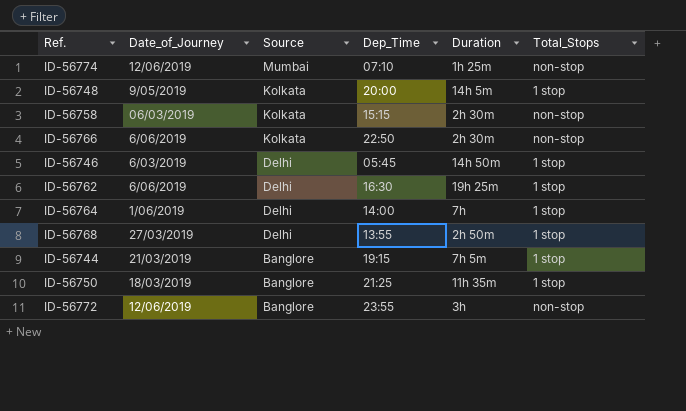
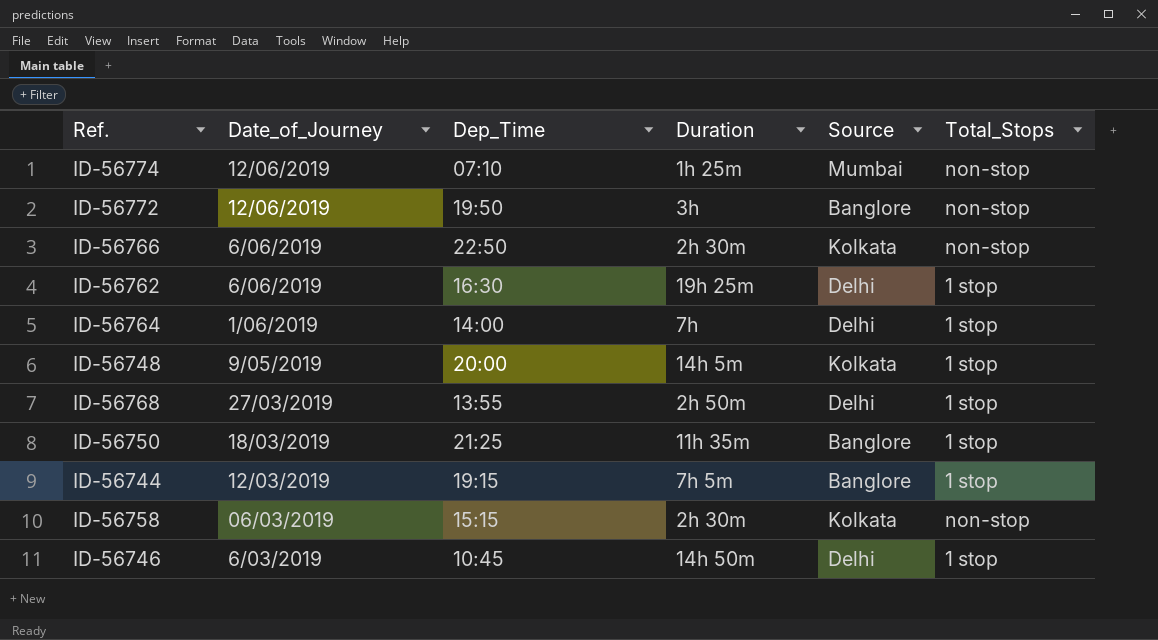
row order: Source descending -> Date_of_Journey descending
column Source | position: 3 -> 5
ID-56772 | Dep_Time: 23:55 -> 19:50
ID-56744 | Date_of_Journey: 21/03/2019 -> 12/03/2019
ID-56746 | Dep_Time: 05:45 -> 10:45

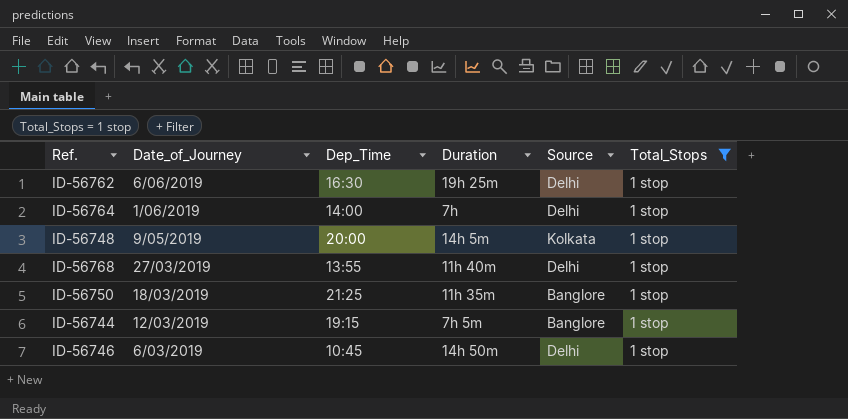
filter: none -> Total_Stops = 1 stop
ID-56768 | Duration: 2h 50m -> 11h 40m

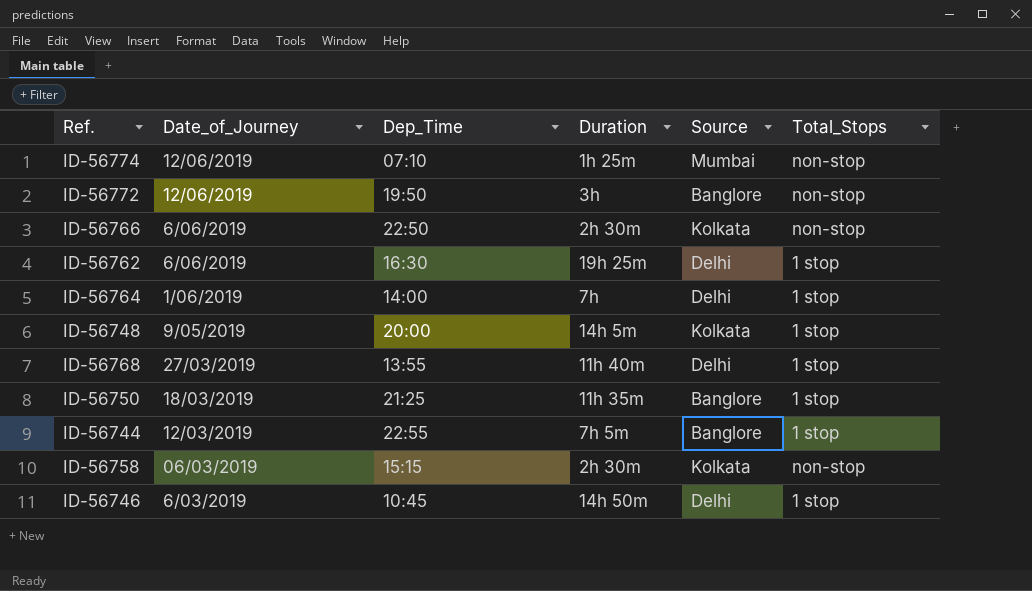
filter: Total_Stops = 1 stop -> none
ID-56744 | Dep_Time: 19:15 -> 22:55

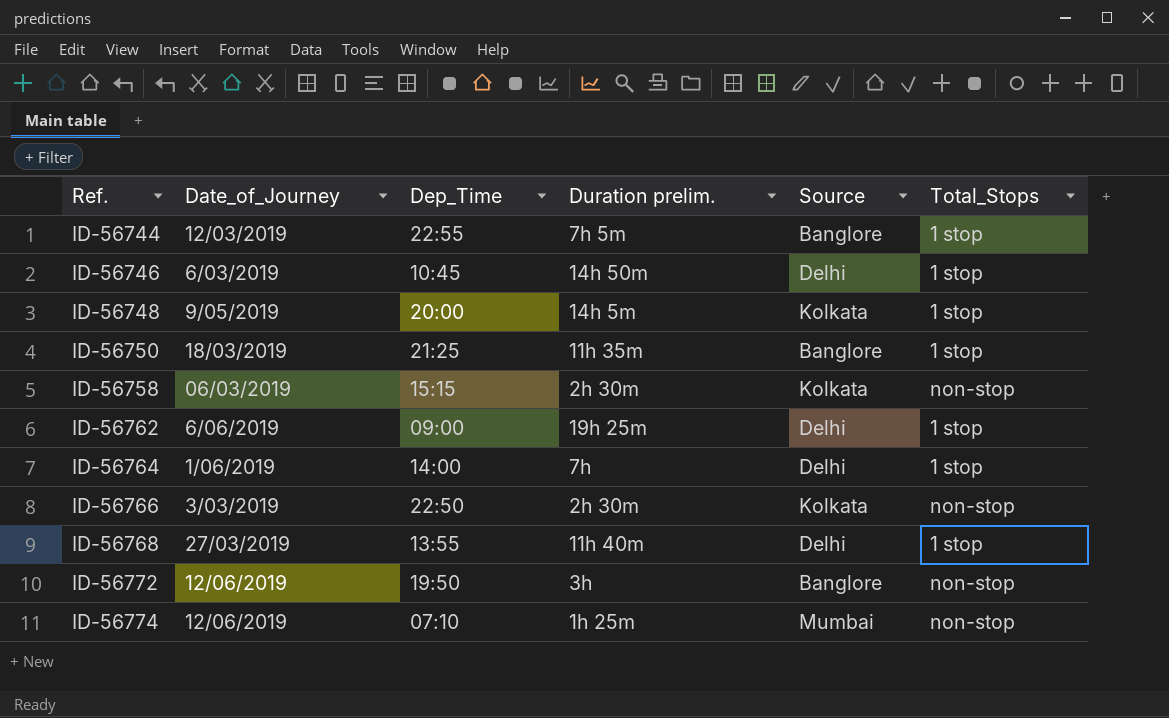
row order: Date_of_Journey descending -> Ref. ascending
column name: Duration -> Duration prelim.
ID-56762 | Dep_Time: 16:30 -> 09:00
ID-56766 | Date_of_Journey: 6/06/2019 -> 3/03/2019

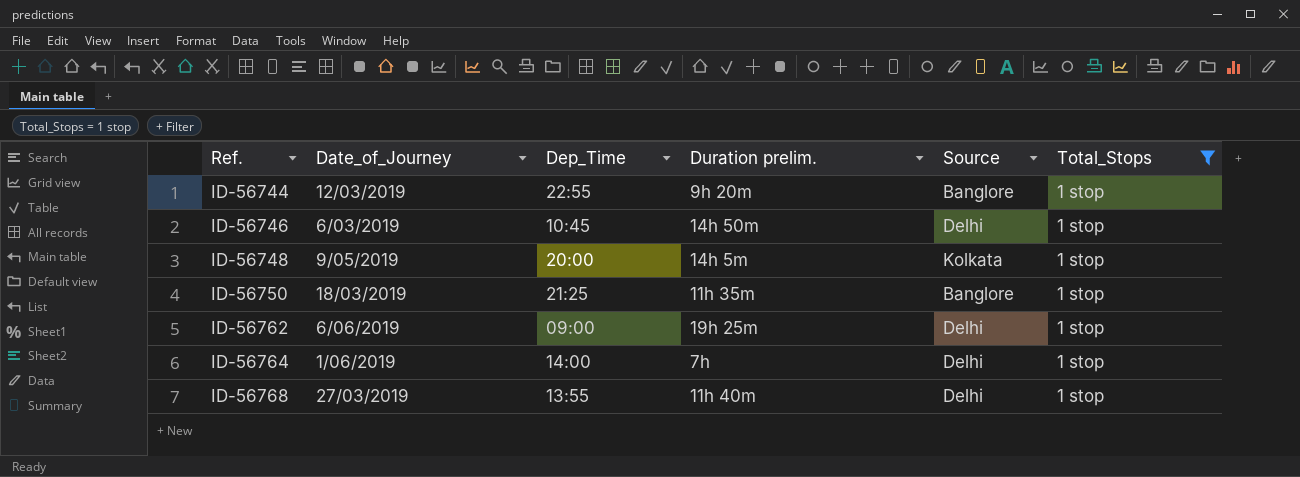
filter: none -> Total_Stops = 1 stop
ID-56744 | Duration prelim.: 7h 5m -> 9h 20m

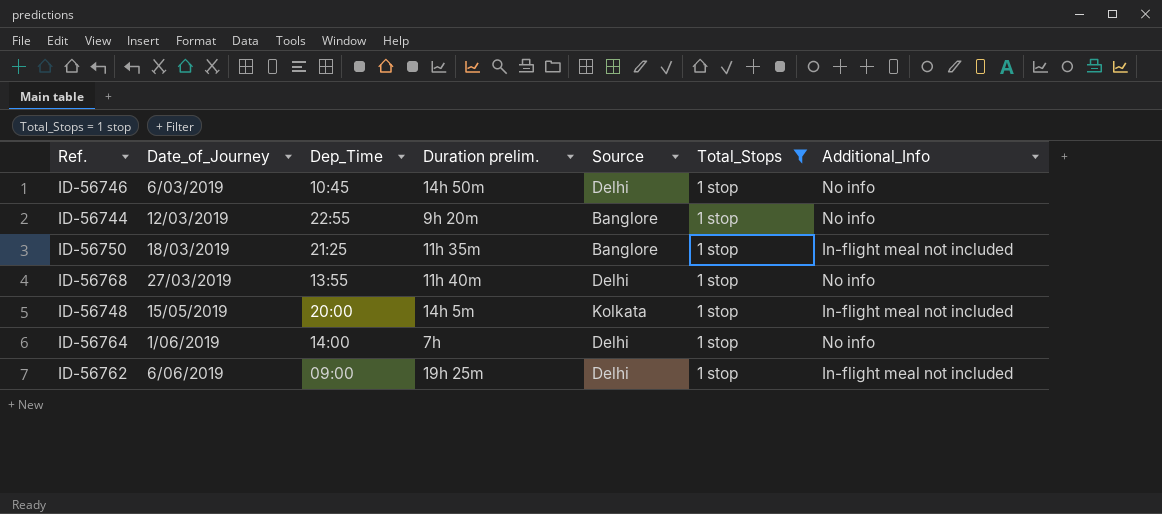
row order: Ref. ascending -> Date_of_Journey ascending
column Additional_Info | position: none -> 7
ID-56748 | Date_of_Journey: 9/05/2019 -> 15/05/2019

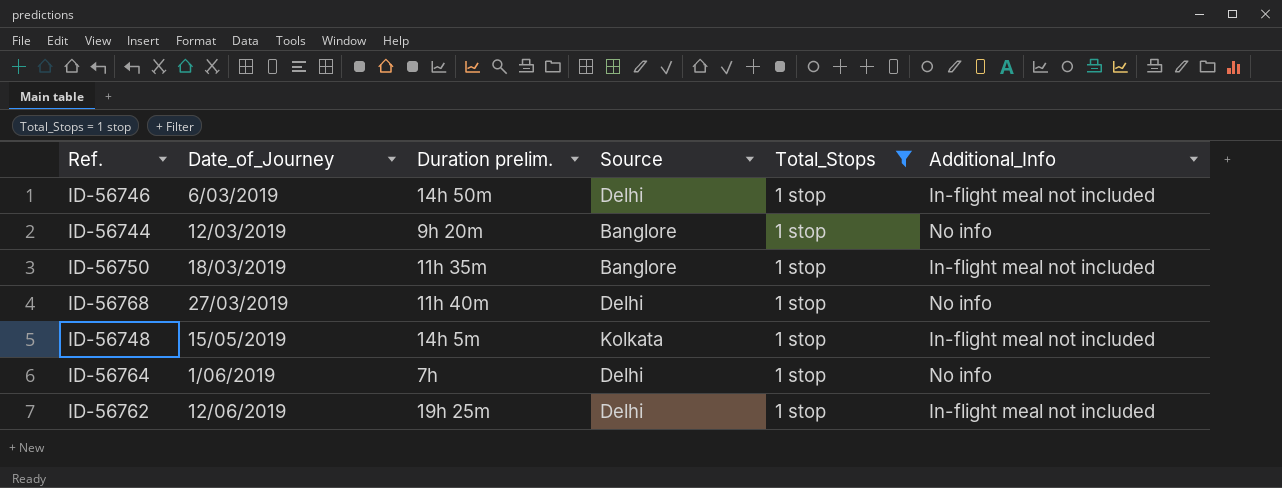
column Dep_Time | position: 3 -> none
ID-56746 | Additional_Info: No info -> In-flight meal not included
ID-56762 | Date_of_Journey: 6/06/2019 -> 12/06/2019

